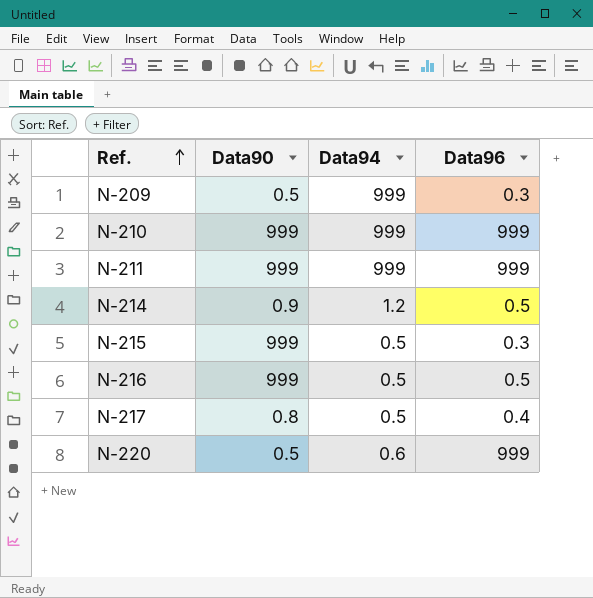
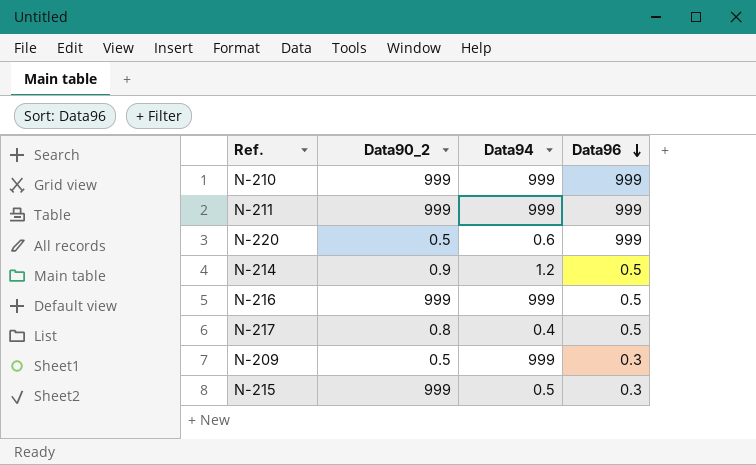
row order: Ref. ascending -> Data96 descending
column name: Data90 -> Data90_2
N-216 | Data94: 0.5 -> 999
N-217 | Data94: 0.5 -> 0.4
N-217 | Data96: 0.4 -> 0.5

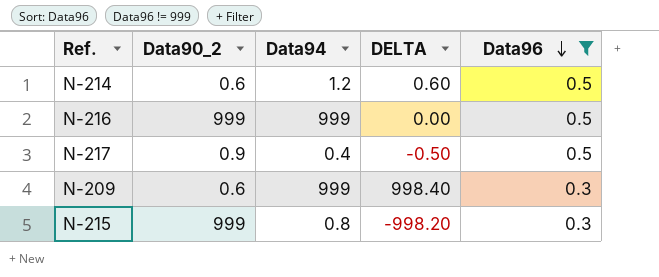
filter: none -> Data96 != 999
column DELTA | formula: none -> [Data94] - [Data90_2]
N-214 | Data90_2: 0.9 -> 0.6
N-217 | Data90_2: 0.8 -> 0.9
N-209 | Data90_2: 0.5 -> 0.6
N-215 | Data94: 0.5 -> 0.8

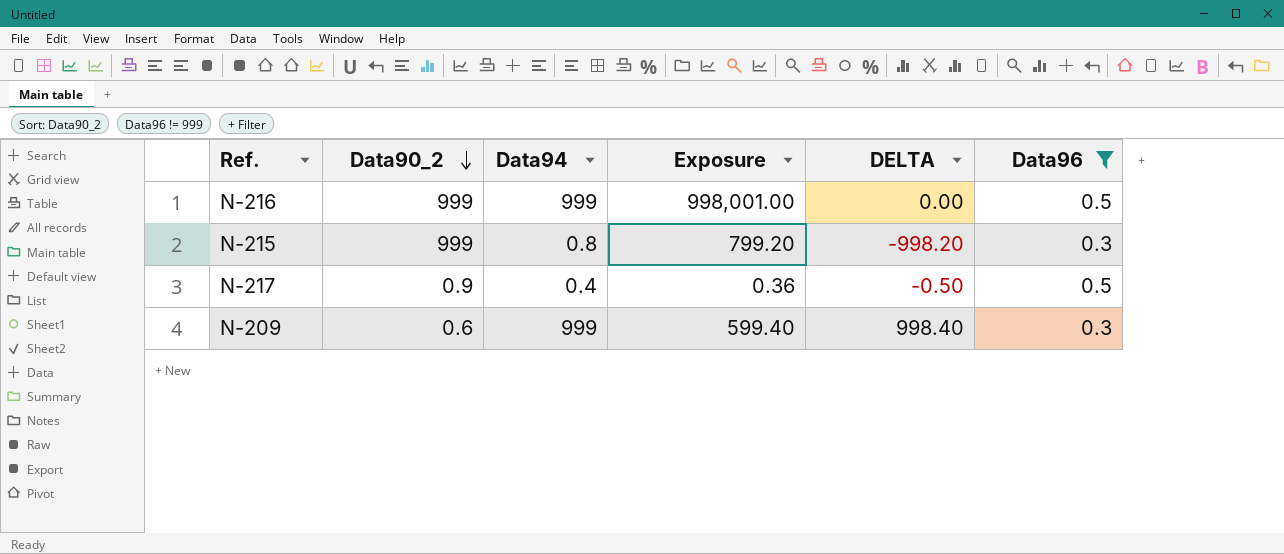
row order: Data96 descending -> Data90_2 descending
column Exposure | formula: none -> [Data90_2] * [Data94]
row N-214: 0.6 | 1.2 | 0.60 | 0.5 -> none

